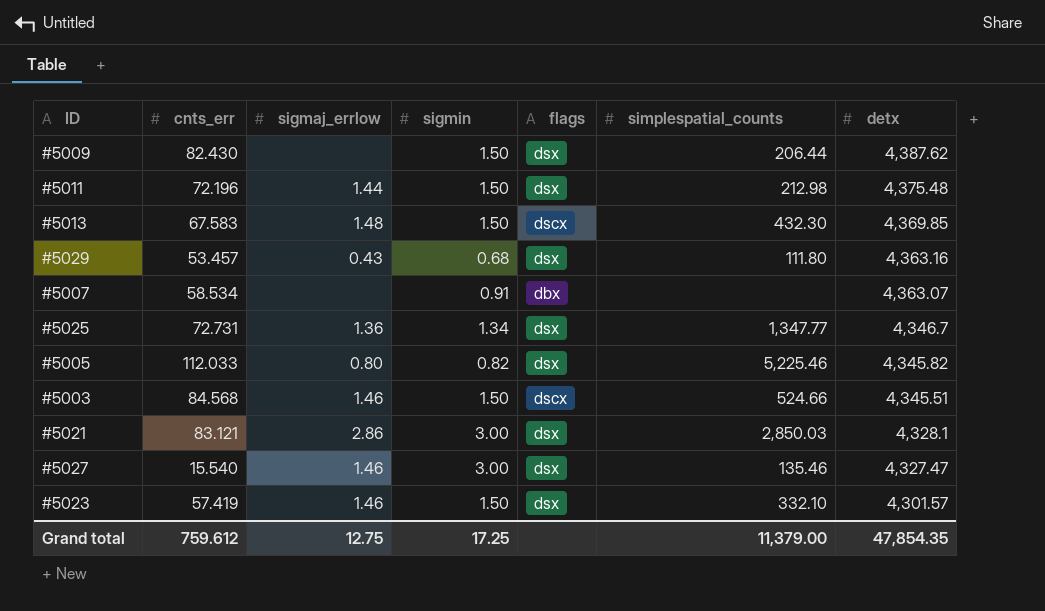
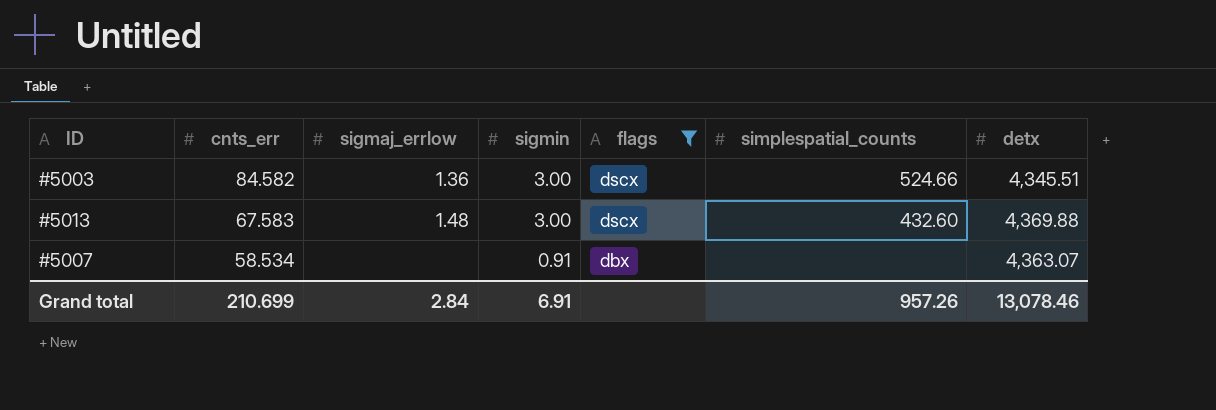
filter: none -> flags != dsx
row order: detx descending -> cnts_err descending
#5003 | cnts_err: 84.568 -> 84.582
#5003 | sigmaj_errlow: 1.46 -> 1.36
#5003 | sigmin: 1.50 -> 3.00
#5013 | sigmin: 1.50 -> 3.00
#5013 | simplespatial_counts: 432.30 -> 432.60
#5013 | detx: 4,369.85 -> 4,369.88
Grand total | cnts_err: 759.612 -> 210.699
Grand total | sigmaj_errlow: 12.75 -> 2.84
Grand total | sigmin: 17.25 -> 6.91
Grand total | simplespatial_counts: 11,379.00 -> 957.26
Grand total | detx: 47,854.35 -> 13,078.46

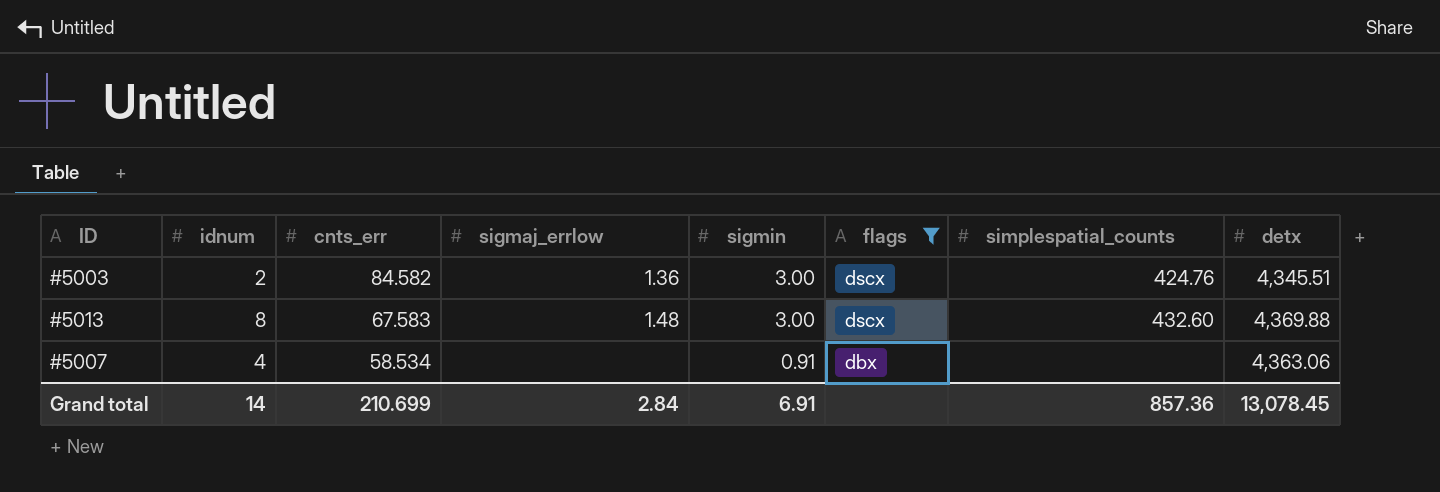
column idnum | position: none -> 2
#5003 | simplespatial_counts: 524.66 -> 424.76
#5007 | detx: 4,363.07 -> 4,363.06
Grand total | simplespatial_counts: 957.26 -> 857.36
Grand total | detx: 13,078.46 -> 13,078.45

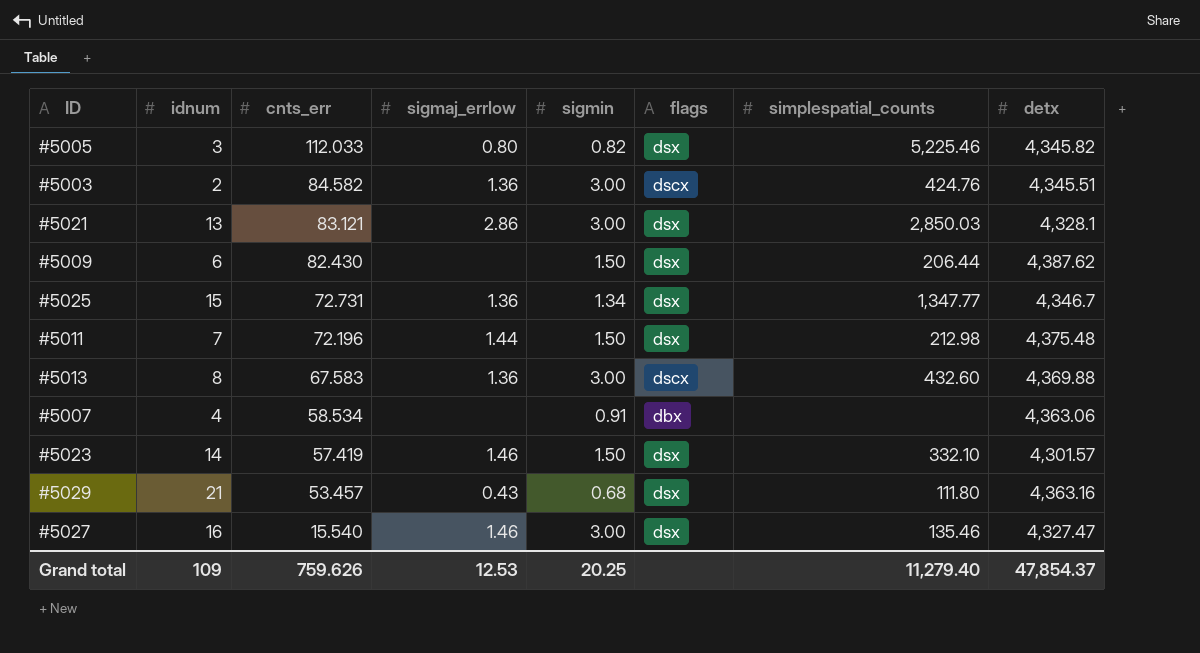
filter: flags != dsx -> none
#5013 | sigmaj_errlow: 1.48 -> 1.36
Grand total | idnum: 14 -> 109
Grand total | cnts_err: 210.699 -> 759.626
Grand total | sigmaj_errlow: 2.84 -> 12.53
Grand total | sigmin: 6.91 -> 20.25
Grand total | simplespatial_counts: 857.36 -> 11,279.40
Grand total | detx: 13,078.45 -> 47,854.37

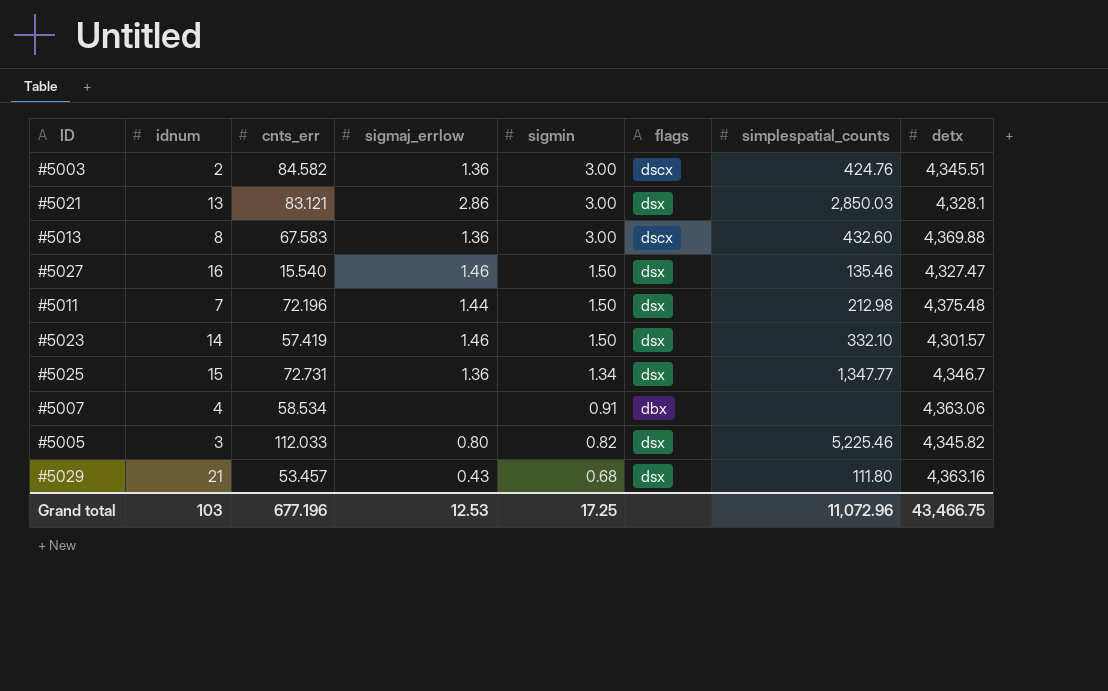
row order: cnts_err descending -> sigmin descending
row #5009: 6 | 82.430 | none | 1.50 | dsx | 206.44 | 4,387.62 -> none
#5027 | sigmin: 3.00 -> 1.50
Grand total | idnum: 109 -> 103
Grand total | cnts_err: 759.626 -> 677.196
Grand total | sigmin: 20.25 -> 17.25
Grand total | simplespatial_counts: 11,279.40 -> 11,072.96
Grand total | detx: 47,854.37 -> 43,466.75

